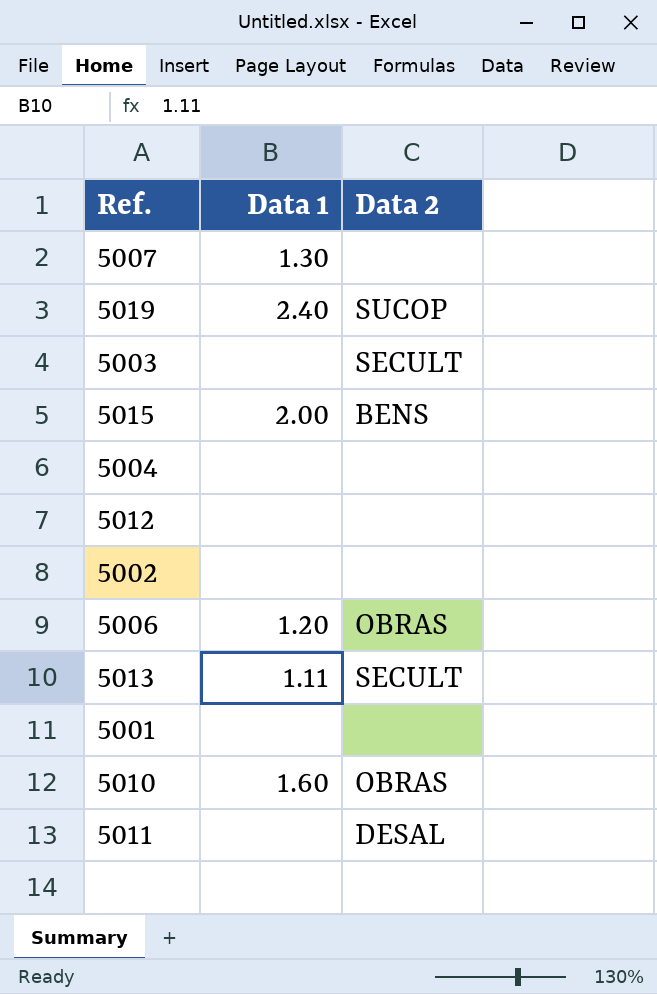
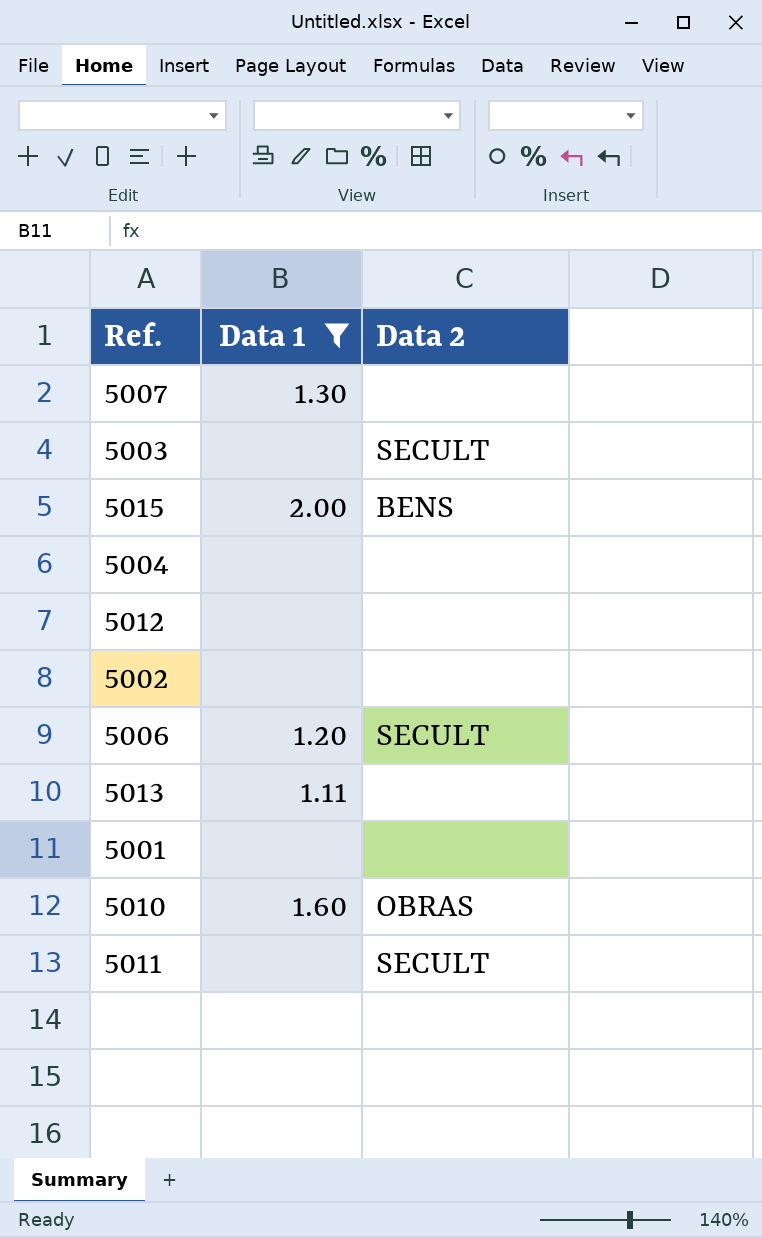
filter: none -> Data 1 != 2.40
5006 | Data 2: OBRAS -> SECULT
5013 | Data 2: SECULT -> none
5011 | Data 2: DESAL -> SECULT

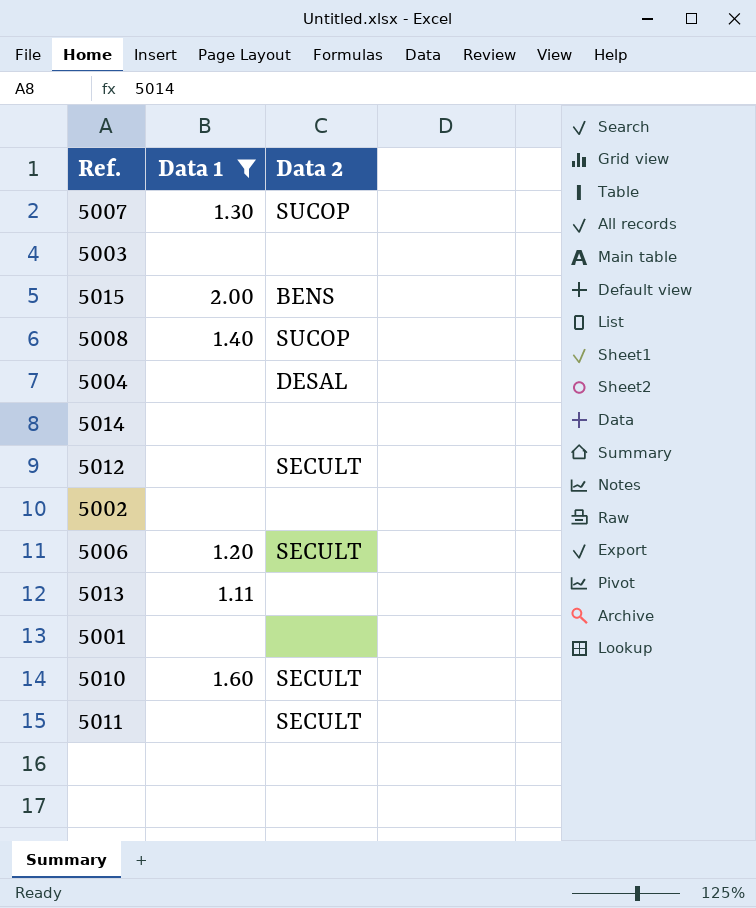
5007 | Data 2: none -> SUCOP
5003 | Data 2: SECULT -> none
row 5008: none -> 1.40 | SUCOP
5004 | Data 2: none -> DESAL
row 5014: none -> none | none
5012 | Data 2: none -> SECULT
5010 | Data 2: OBRAS -> SECULT

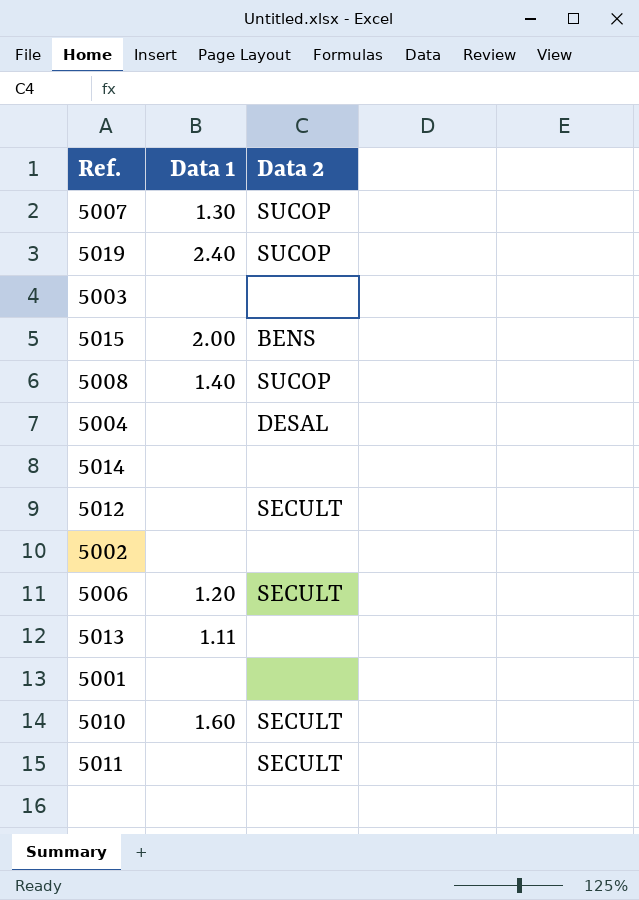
filter: Data 1 != 2.40 -> none

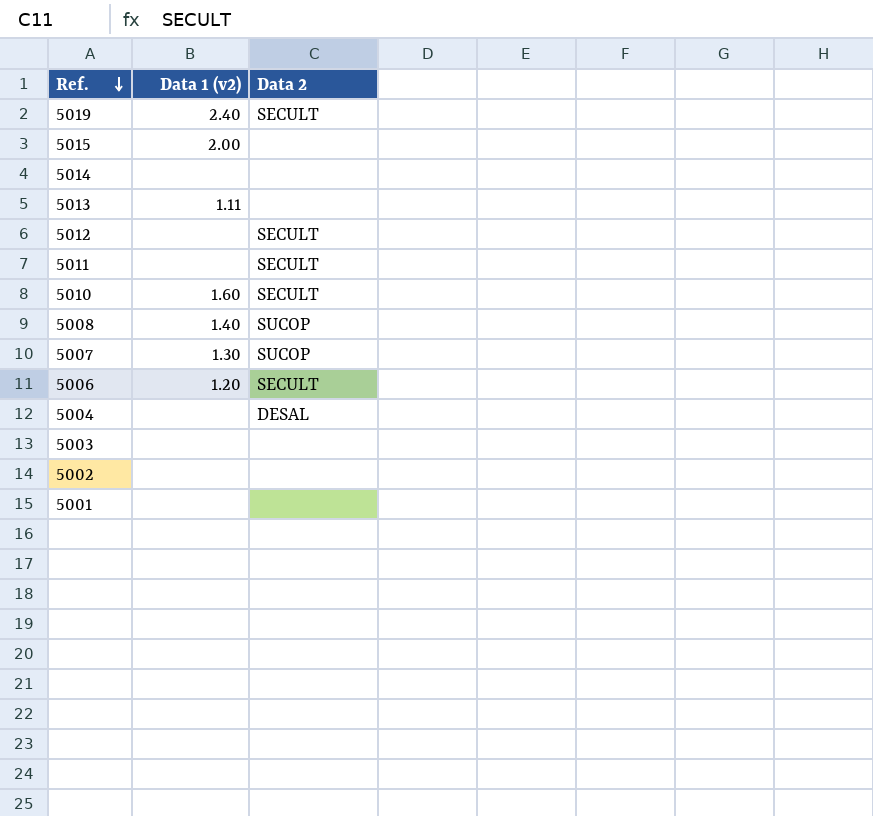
row order: none -> Ref. descending
column name: Data 1 -> Data 1 (v2)
5019 | Data 2: SUCOP -> SECULT
5015 | Data 2: BENS -> none

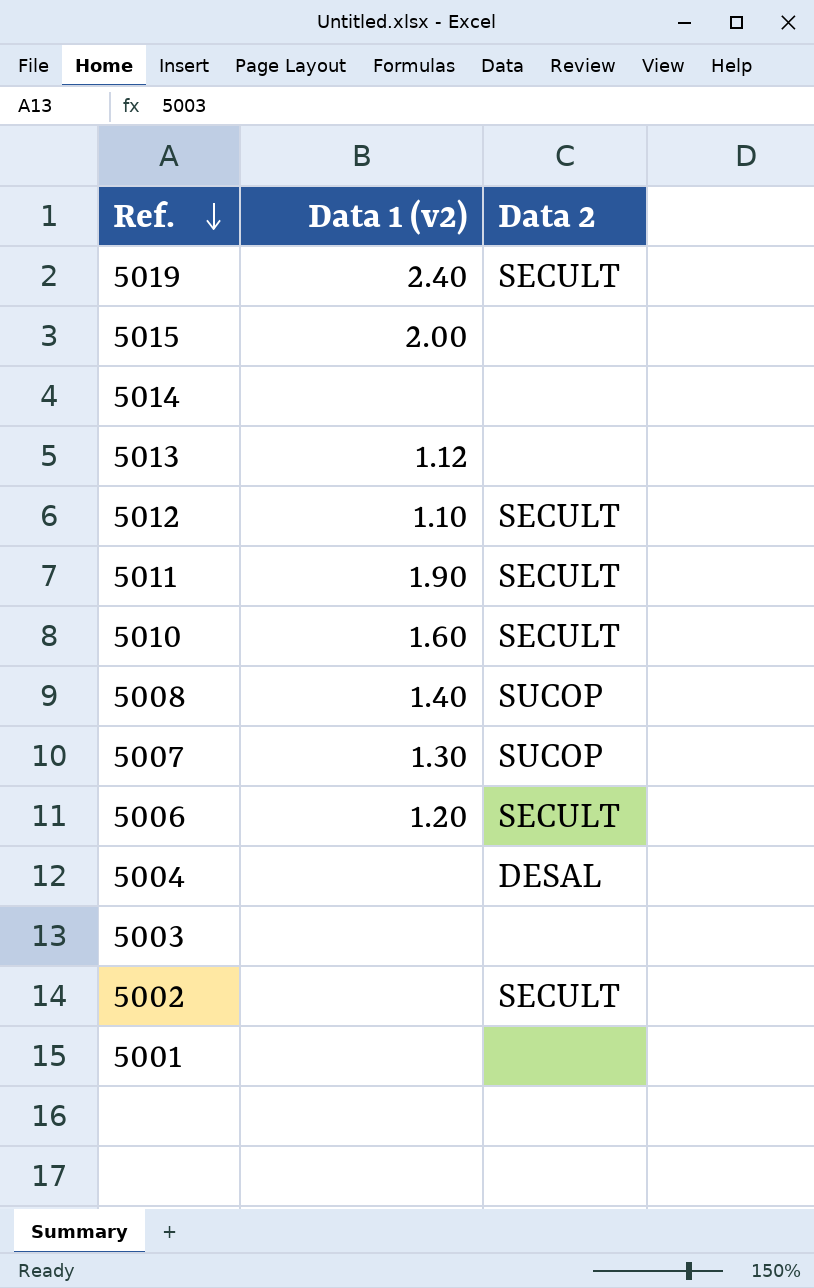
5013 | Data 1 (v2): 1.11 -> 1.12
5012 | Data 1 (v2): none -> 1.10
5011 | Data 1 (v2): none -> 1.90
5002 | Data 2: none -> SECULT

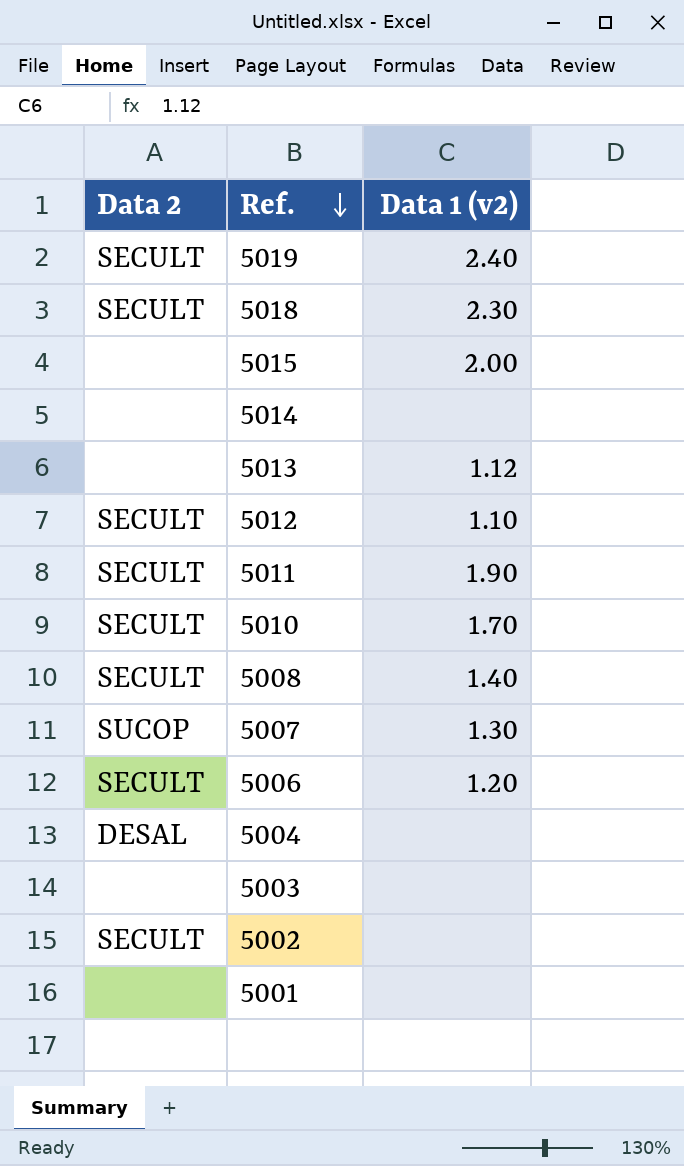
column Data 2 | position: 3 -> 1
row 5018: none -> SECULT | 2.30
5010 | Data 1 (v2): 1.60 -> 1.70
5008 | Data 2: SUCOP -> SECULT

